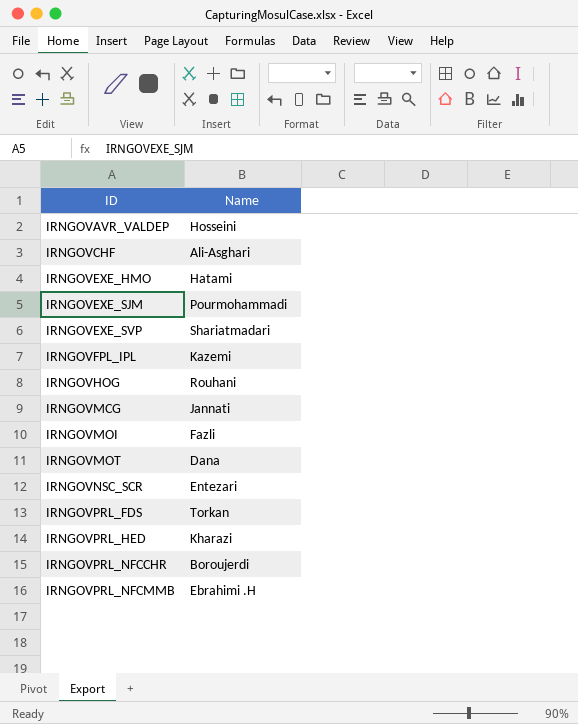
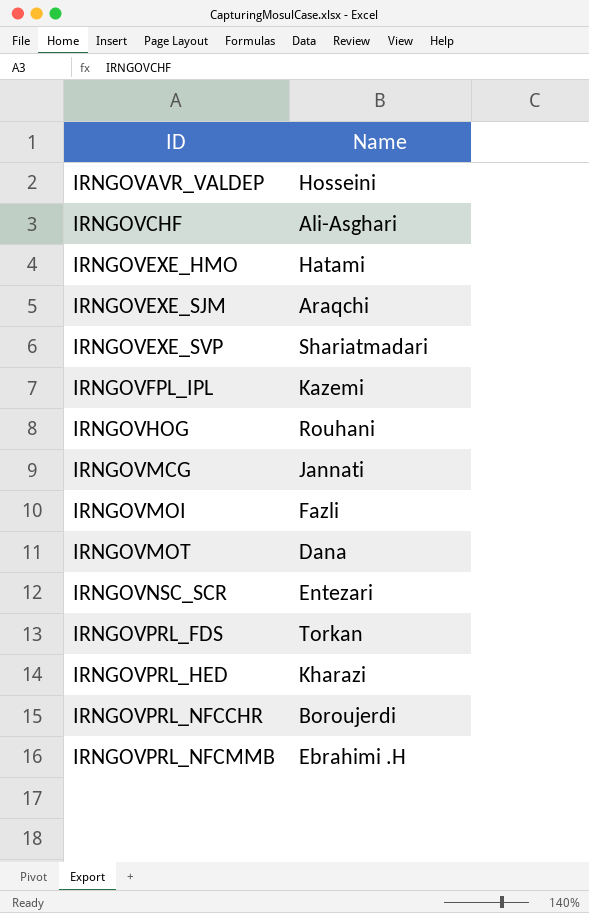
IRNGOVEXE_SJM | Name: Pourmohammadi -> Araqchi

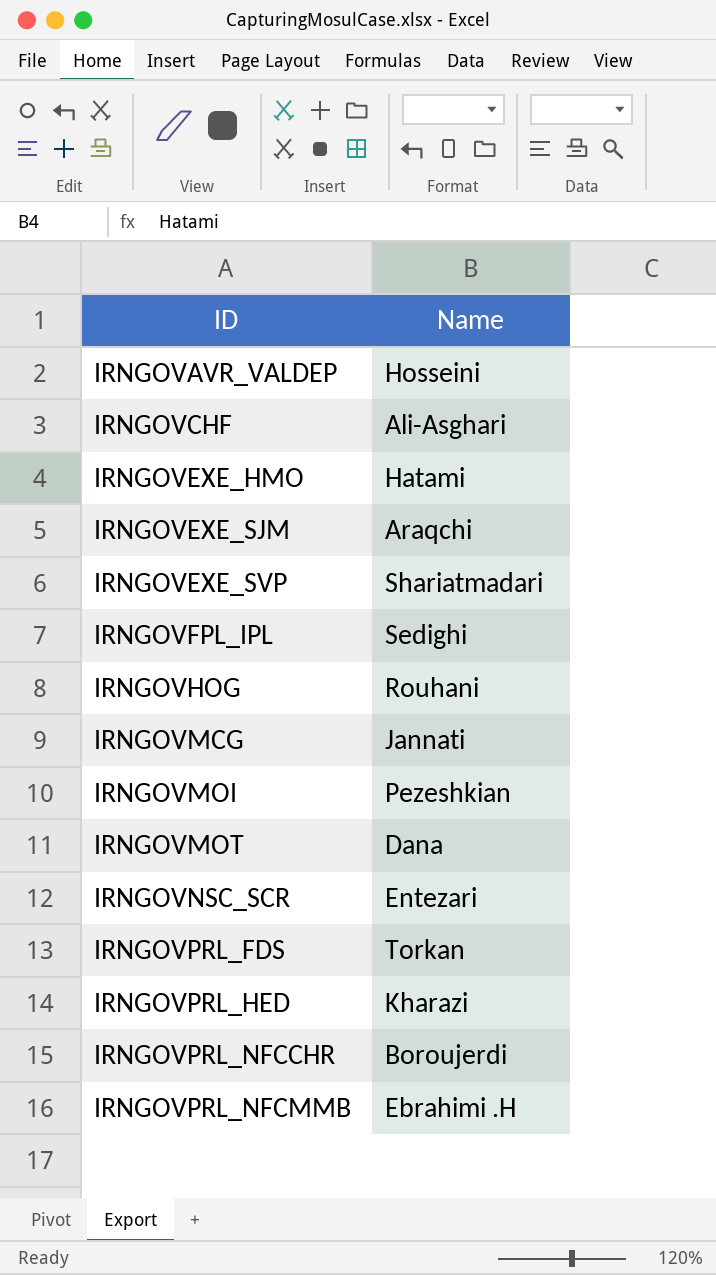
IRNGOVFPL_IPL | Name: Kazemi -> Sedighi
IRNGOVMOI | Name: Fazli -> Pezeshkian

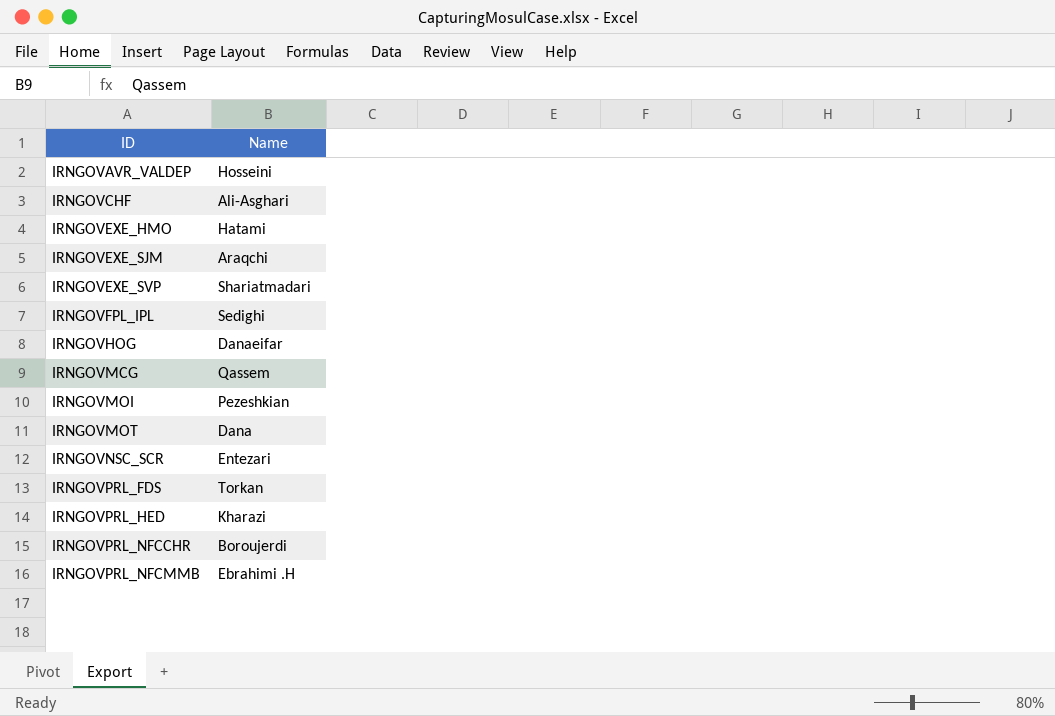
IRNGOVHOG | Name: Rouhani -> Danaeifar
IRNGOVMCG | Name: Jannati -> Qassem

